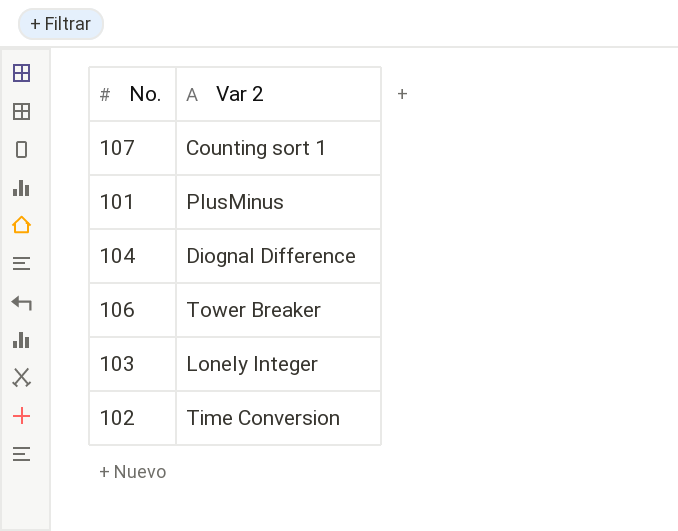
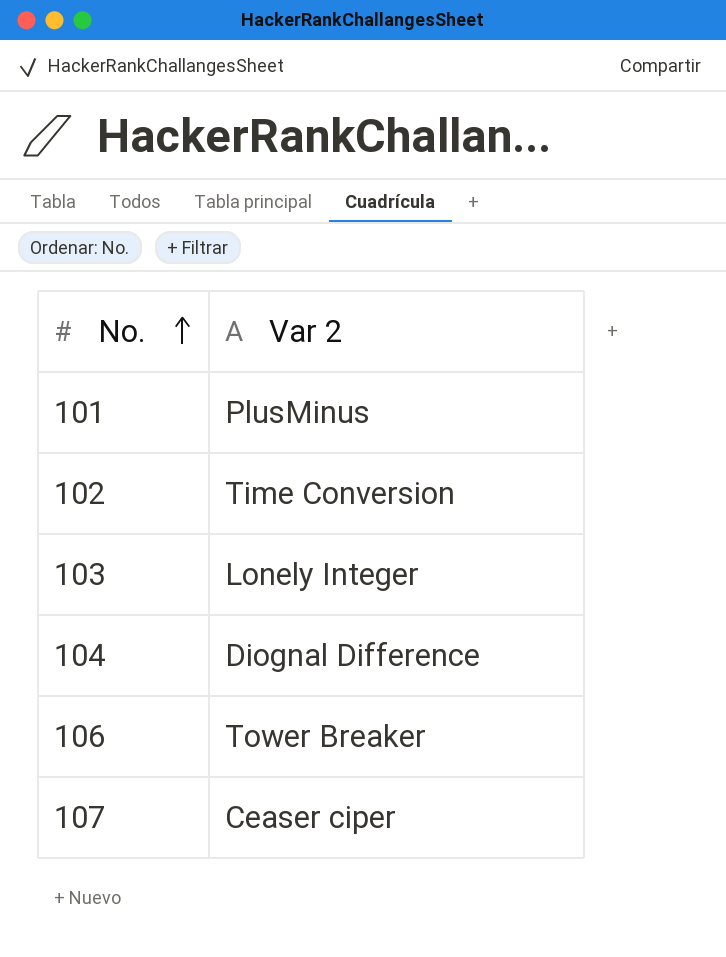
row order: none -> No. ascending
107 | Var 2: Counting sort 1 -> Ceaser ciper

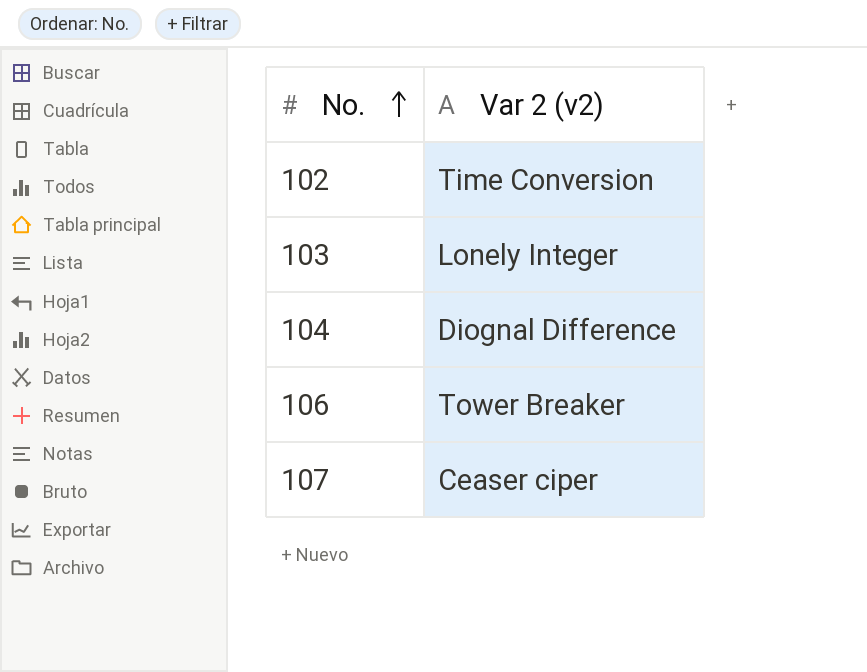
column name: Var 2 -> Var 2 (v2)
row 101: PlusMinus -> none

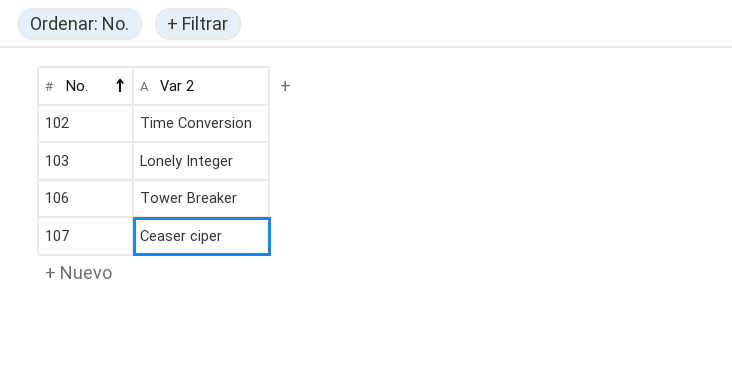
column name: Var 2 (v2) -> Var 2
row 104: Diognal Difference -> none

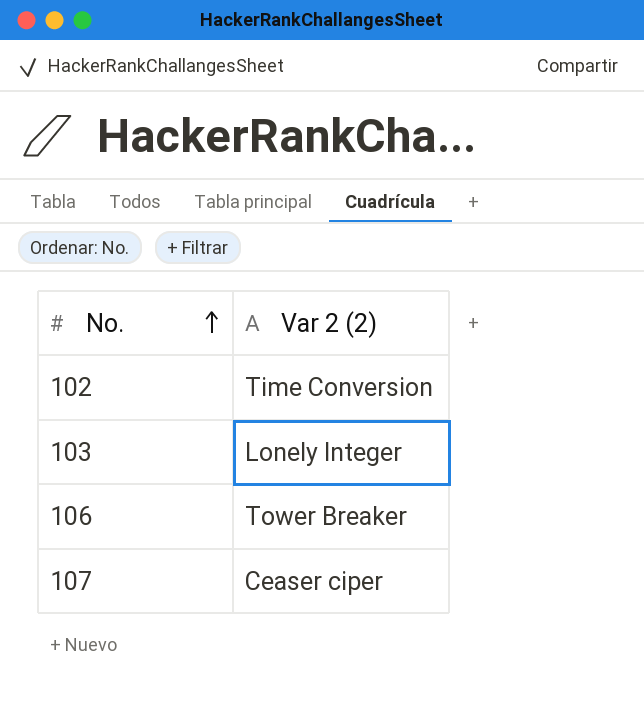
column name: Var 2 -> Var 2 (2)

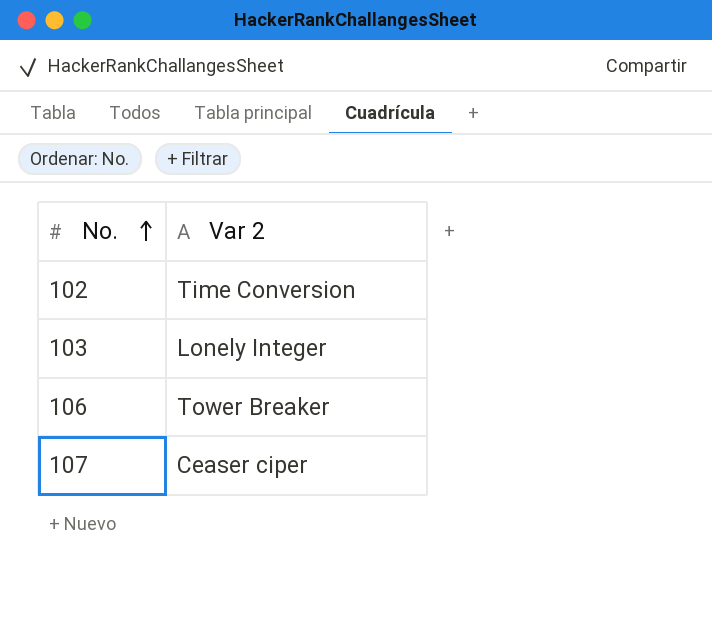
column name: Var 2 (2) -> Var 2

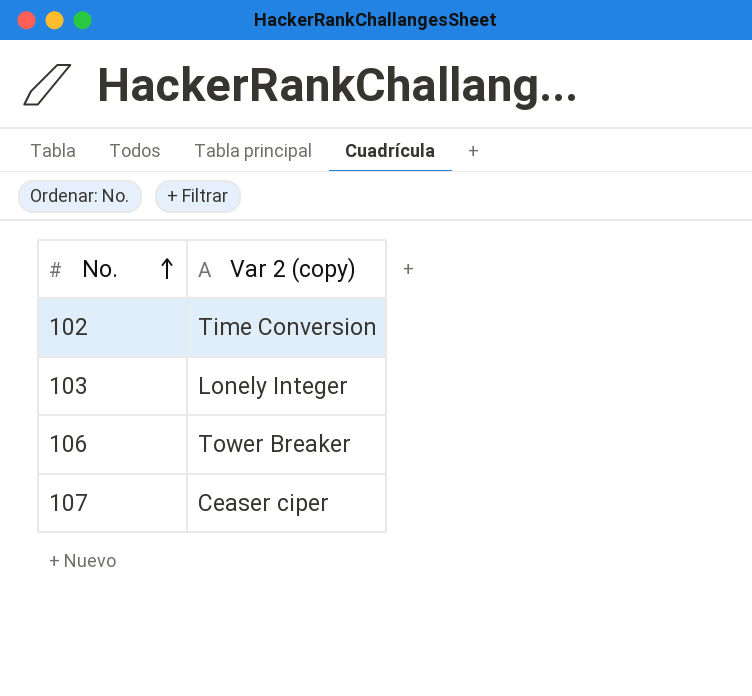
column name: Var 2 -> Var 2 (copy)

